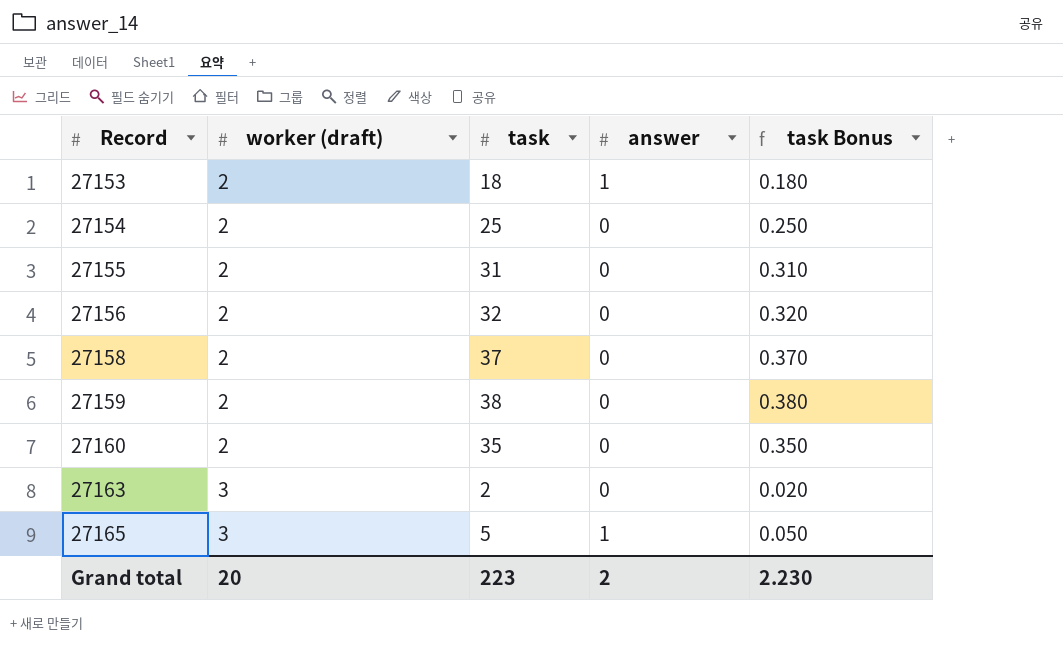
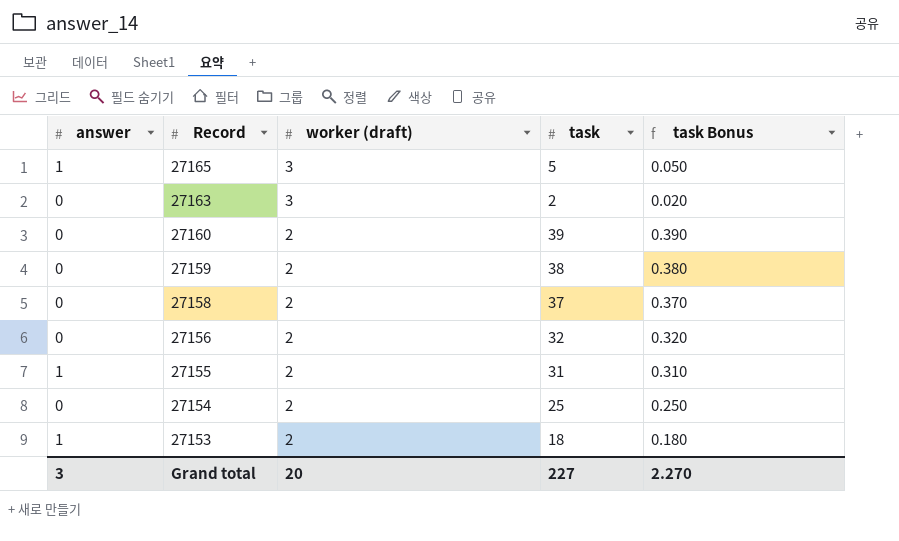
row order: Record ascending -> Record descending
column answer | position: 4 -> 1
27160 | task: 35 -> 39
27160 | task Bonus: 0.350 -> 0.390
27155 | answer: 0 -> 1
Grand total | answer: 2 -> 3
Grand total | task: 223 -> 227
Grand total | task Bonus: 2.230 -> 2.270

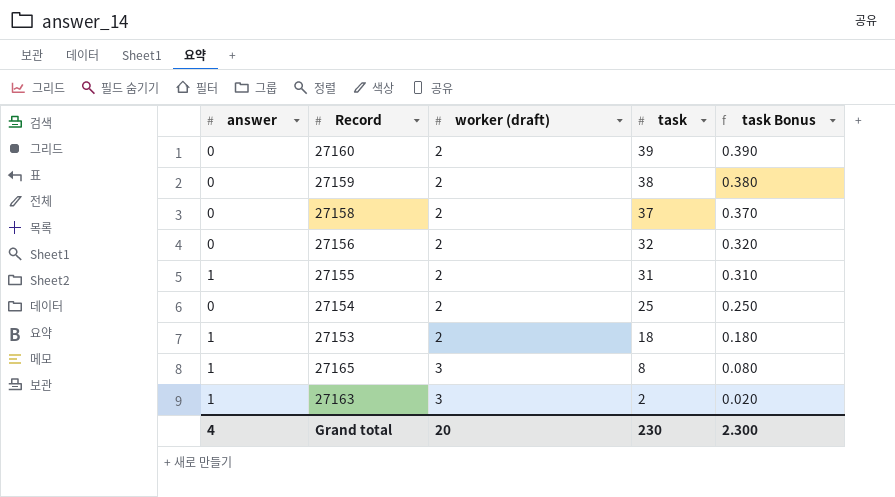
row order: Record descending -> worker (draft) ascending
27165 | task: 5 -> 8
27165 | task Bonus: 0.050 -> 0.080
27163 | answer: 0 -> 1
Grand total | answer: 3 -> 4
Grand total | task: 227 -> 230
Grand total | task Bonus: 2.270 -> 2.300

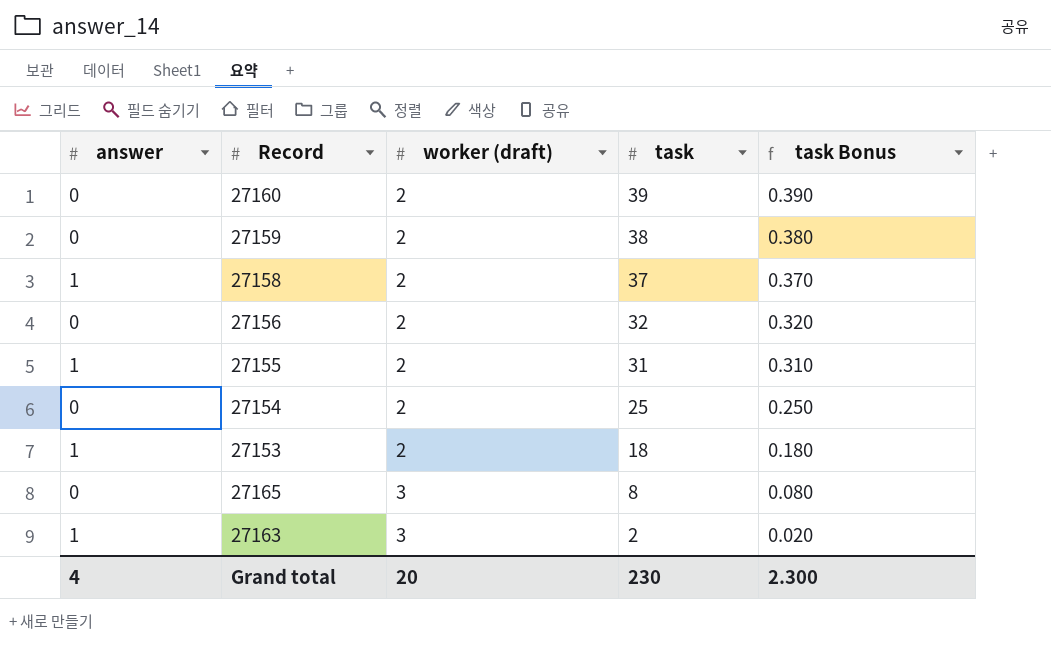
27158 | answer: 0 -> 1
27165 | answer: 1 -> 0

